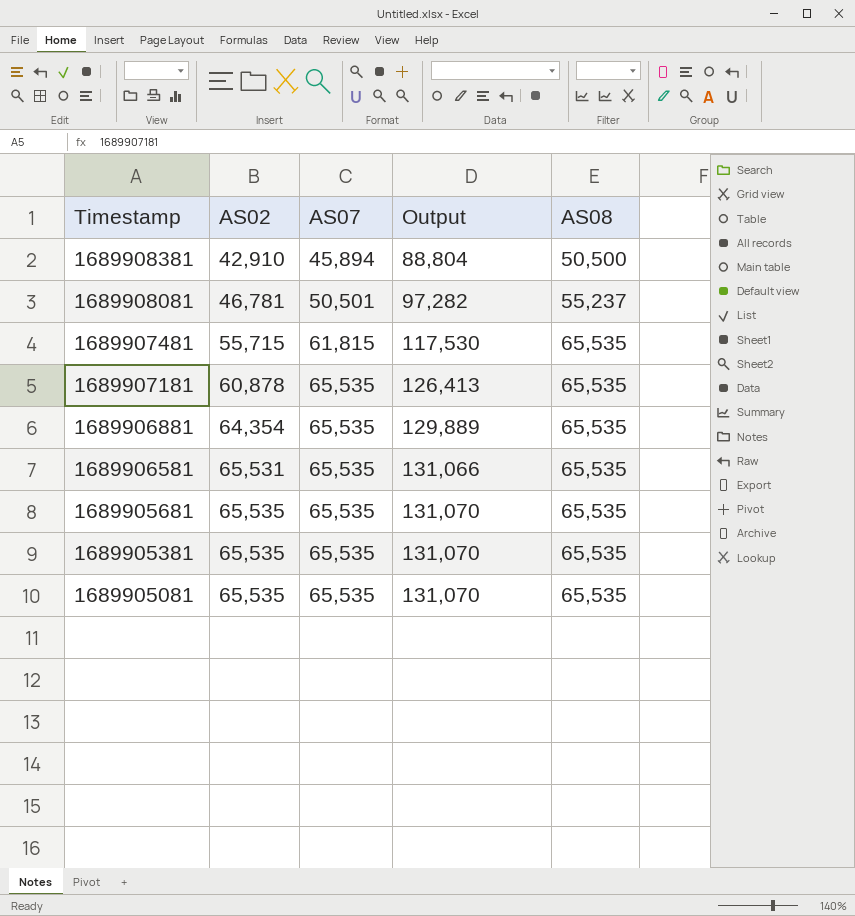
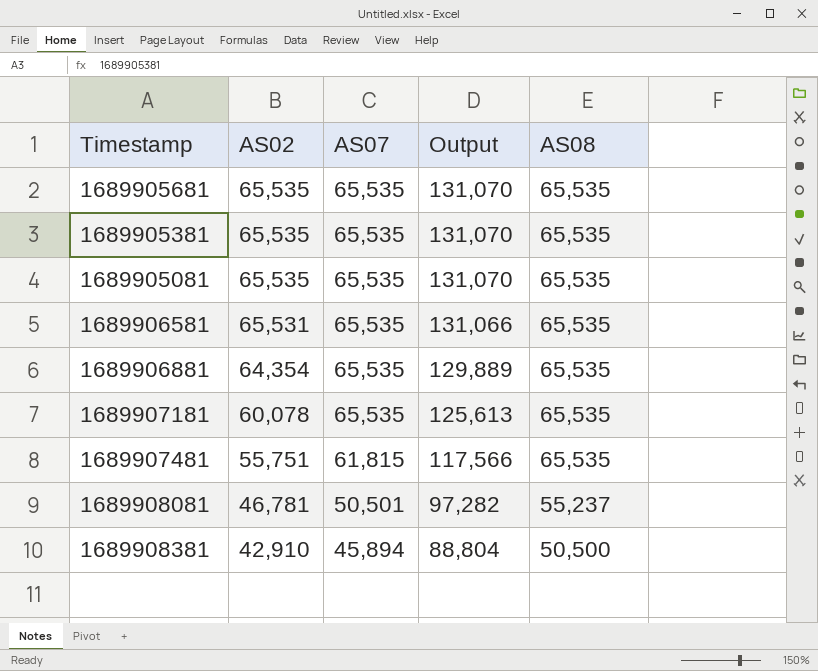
row order: Timestamp descending -> AS02 descending
1689907181 | AS02: 60,878 -> 60,078
1689907181 | Output: 126,413 -> 125,613
1689907481 | AS02: 55,715 -> 55,751
1689907481 | Output: 117,530 -> 117,566

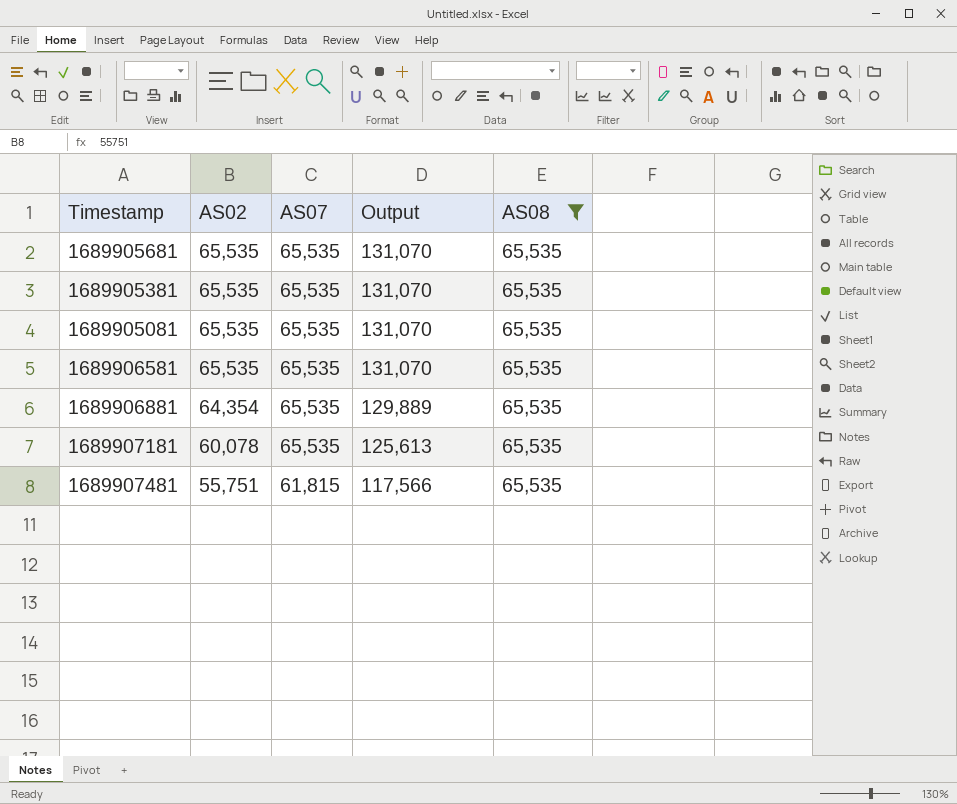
filter: none -> AS08 = 65,535
1689906581 | AS02: 65,531 -> 65,535
1689906581 | Output: 131,066 -> 131,070

